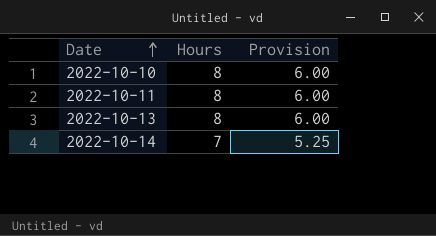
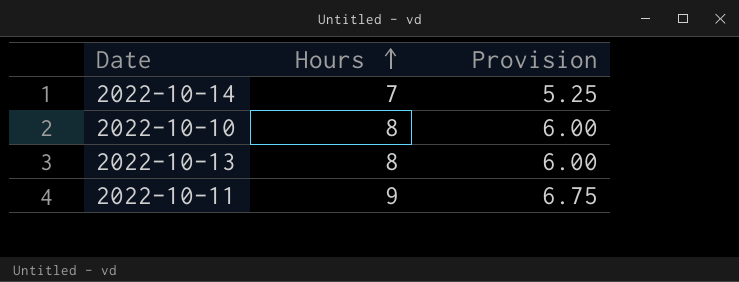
row order: Date ascending -> Hours ascending
2022-10-11 | Hours: 8 -> 9
2022-10-11 | Provision: 6.00 -> 6.75

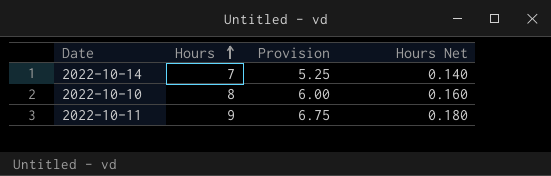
column Hours Net | formula: none -> [Hours] * 0.02
row 2022-10-13: 8 | 6.00 -> none

